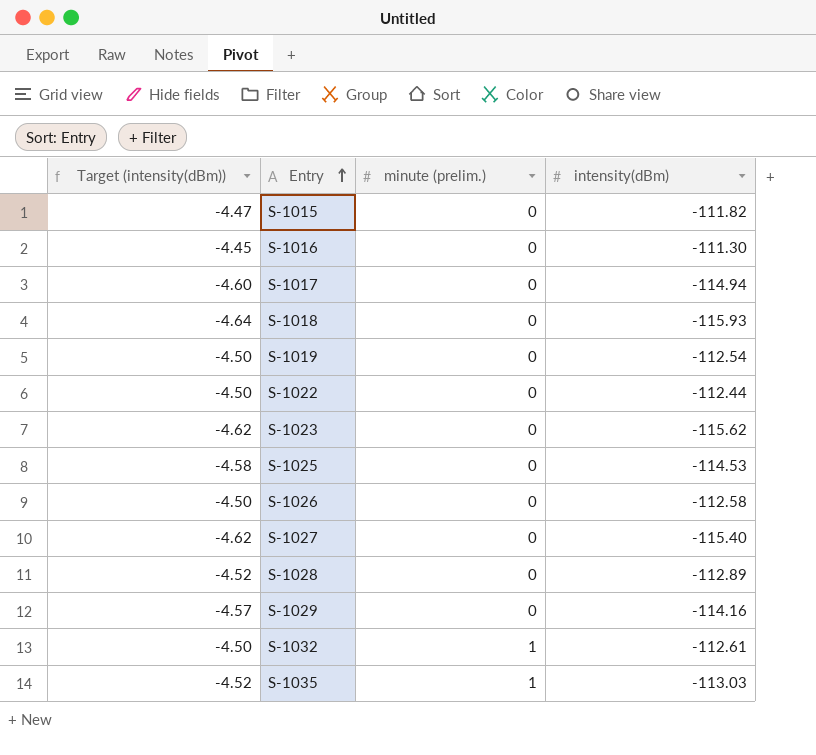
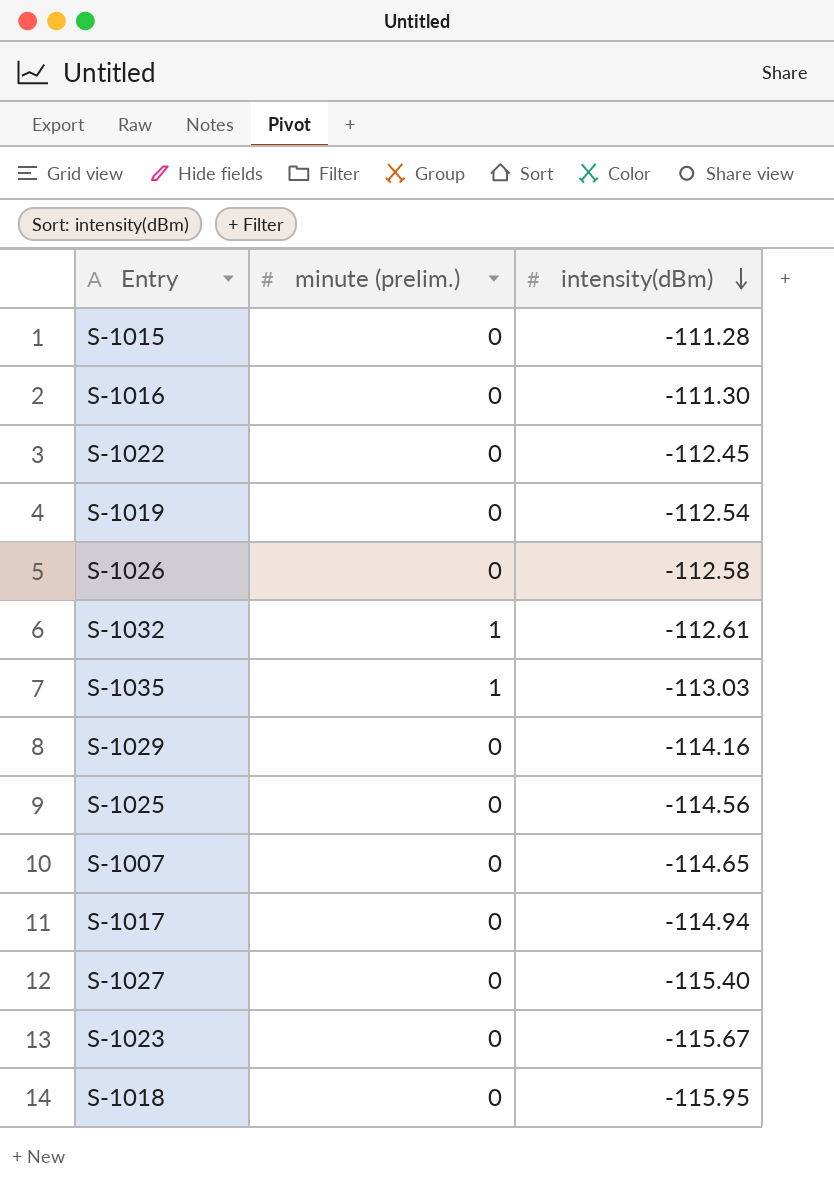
row order: Entry ascending -> intensity(dBm) descending
column Target (intensity(dBm)) | formula: [intensity(dBm)] * 0.04 -> none
row S-1028: -4.52 | 0 | -112.89 -> none
S-1015 | intensity(dBm): -111.82 -> -111.28
S-1022 | intensity(dBm): -112.44 -> -112.45
S-1025 | intensity(dBm): -114.53 -> -114.56
row S-1007: none -> 0 | -114.65
S-1023 | intensity(dBm): -115.62 -> -115.67
S-1018 | intensity(dBm): -115.93 -> -115.95

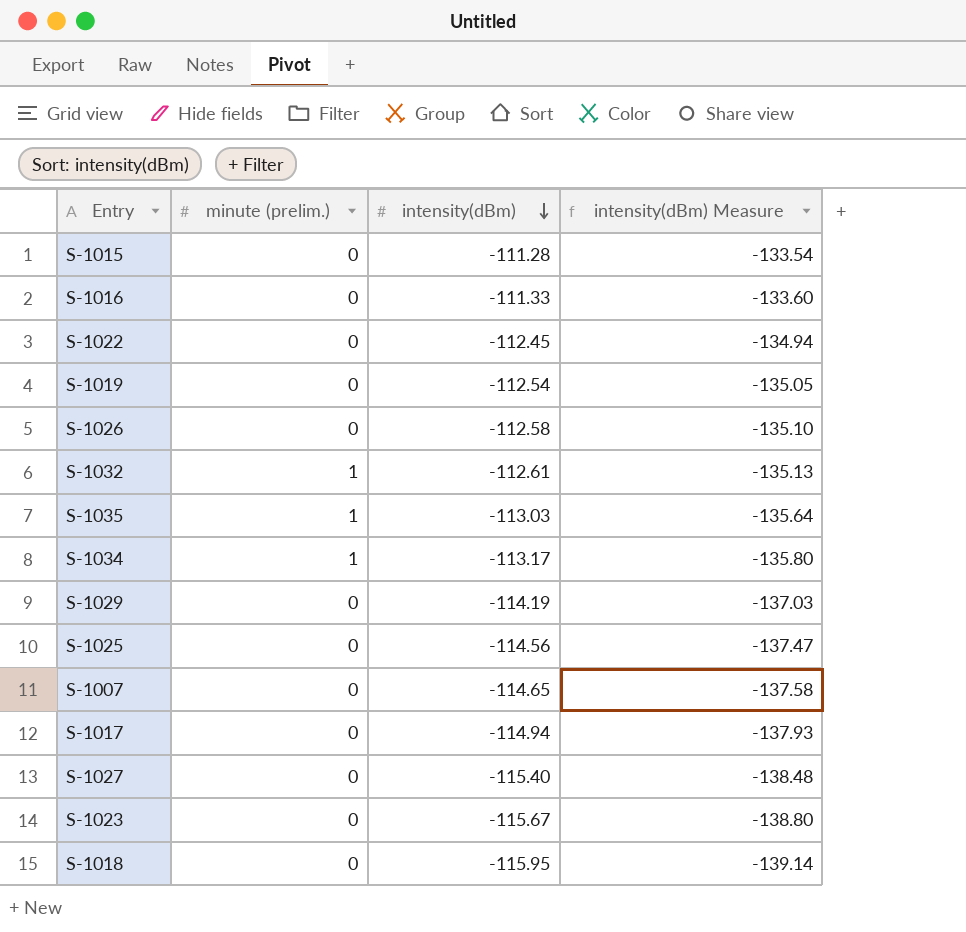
column intensity(dBm) Measure | formula: none -> [intensity(dBm)] * 1.2
S-1016 | intensity(dBm): -111.30 -> -111.33
row S-1034: none -> 1 | -113.17 | -135.80
S-1029 | intensity(dBm): -114.16 -> -114.19

